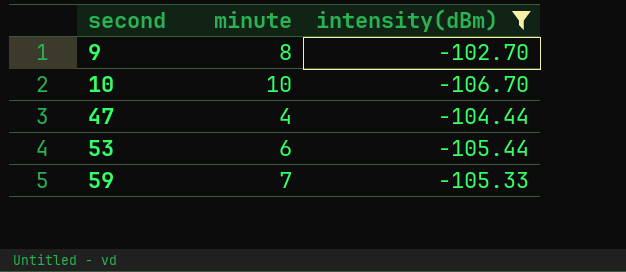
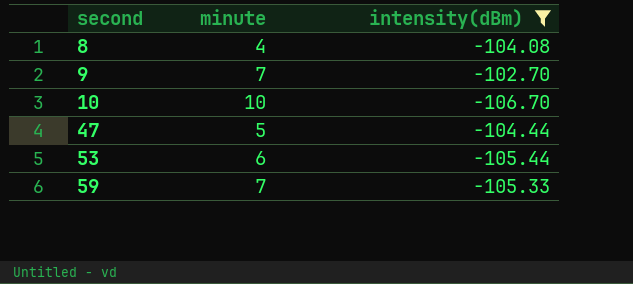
row 8: none -> 4 | -104.08
9 | minute: 8 -> 7
47 | minute: 4 -> 5

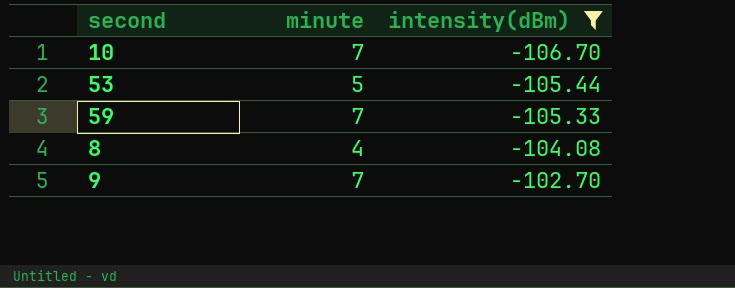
row order: second ascending -> intensity(dBm) ascending
row 47: 5 | -104.44 -> none
10 | minute: 10 -> 7
53 | minute: 6 -> 5

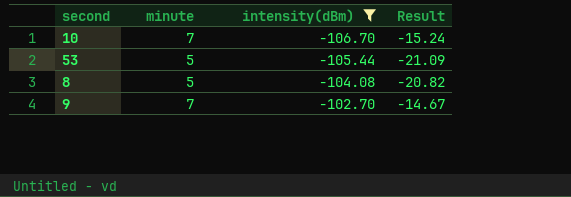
column Result | formula: none -> [intensity(dBm)] / [minute]
row 59: 7 | -105.33 -> none
8 | minute: 4 -> 5

